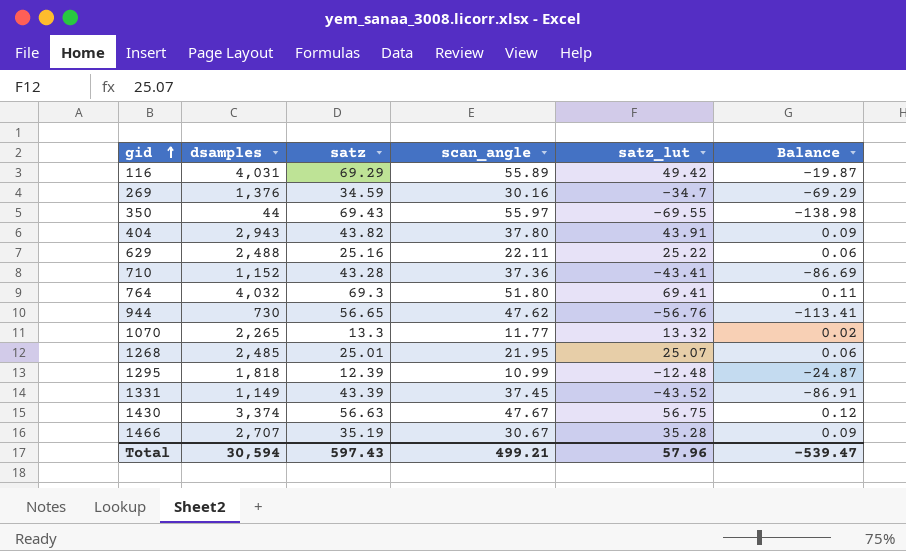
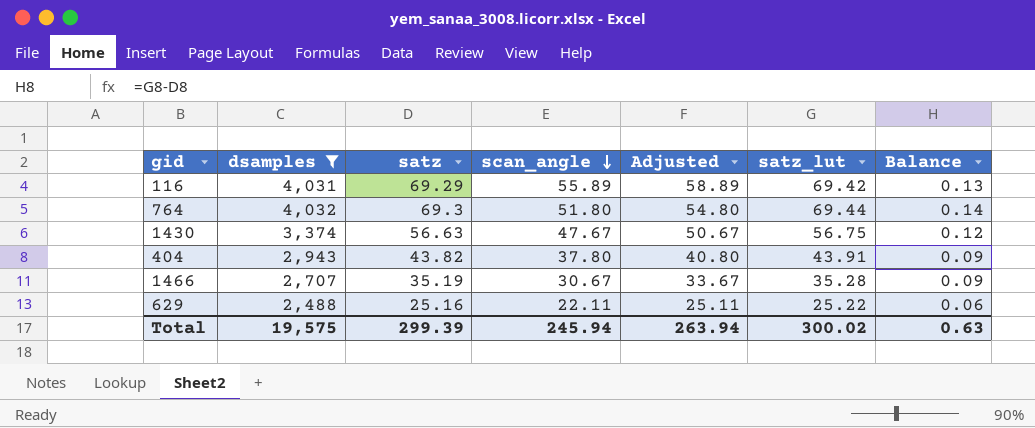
filter: none -> dsamples >= 2,488
row order: gid ascending -> scan_angle descending
column Adjusted | formula: none -> [scan_angle] + 3
116 | satz_lut: 49.42 -> 69.42
116 | Balance: -19.87 -> 0.13
764 | satz_lut: 69.41 -> 69.44
764 | Balance: 0.11 -> 0.14
Total | dsamples: 30,594 -> 19,575
Total | satz: 597.43 -> 299.39
Total | scan_angle: 499.21 -> 245.94
Total | satz_lut: 57.96 -> 300.02
Total | Balance: -539.47 -> 0.63

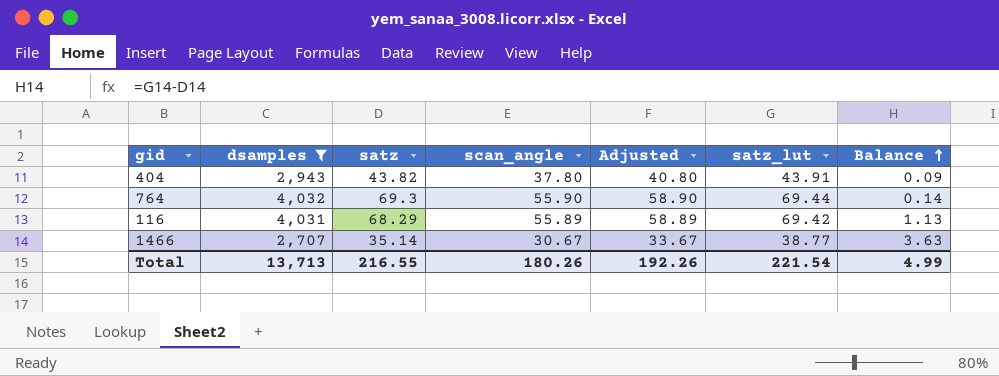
row order: scan_angle descending -> Balance ascending
row 1430: 3,374 | 56.63 | 47.67 | 50.67 | 56.75 | 0.12 -> none
row 629: 2,488 | 25.16 | 22.11 | 25.11 | 25.22 | 0.06 -> none
764 | scan_angle: 51.80 -> 55.90
764 | Adjusted: 54.80 -> 58.90
116 | satz: 69.29 -> 68.29
116 | Balance: 0.13 -> 1.13
1466 | satz: 35.19 -> 35.14
1466 | satz_lut: 35.28 -> 38.77
1466 | Balance: 0.09 -> 3.63
Total | dsamples: 19,575 -> 13,713
Total | satz: 299.39 -> 216.55
Total | scan_angle: 245.94 -> 180.26
Total | Adjusted: 263.94 -> 192.26
Total | satz_lut: 300.02 -> 221.54
Total | Balance: 0.63 -> 4.99

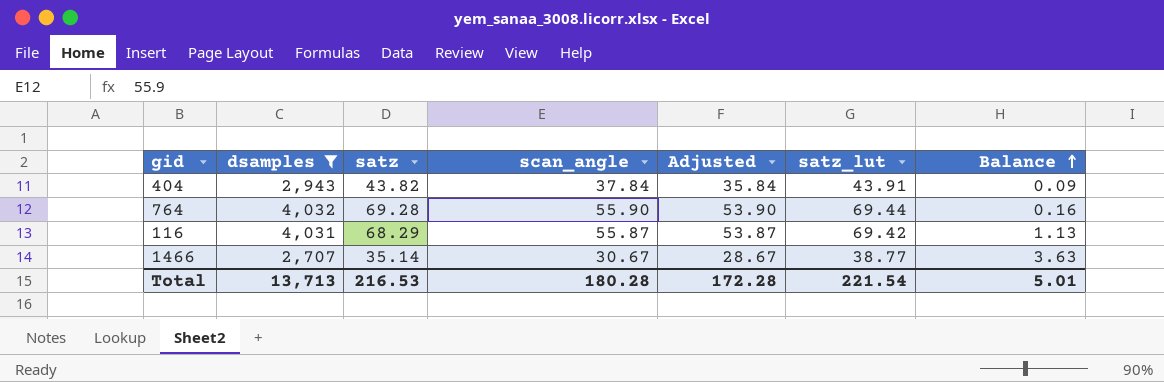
column Adjusted | formula: [scan_angle] + 3 -> [scan_angle] - 2
404 | scan_angle: 37.80 -> 37.84
764 | satz: 69.3 -> 69.28
764 | Balance: 0.14 -> 0.16
116 | scan_angle: 55.89 -> 55.87
Total | satz: 216.55 -> 216.53
Total | scan_angle: 180.26 -> 180.28
Total | Adjusted: 192.26 -> 172.28
Total | Balance: 4.99 -> 5.01

